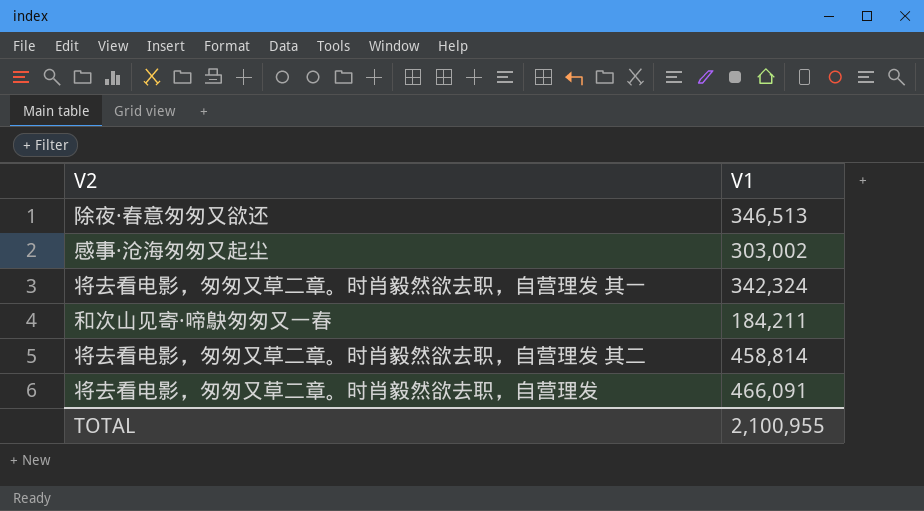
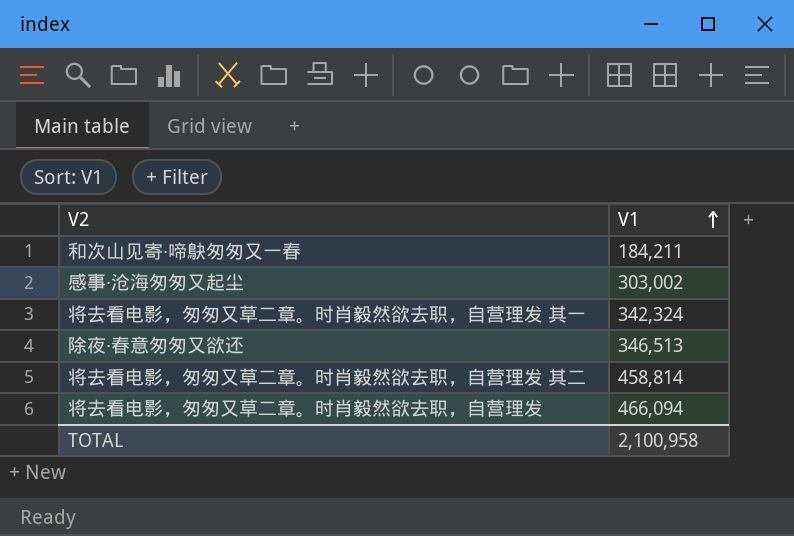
row order: none -> V1 ascending
将去看电影，匆匆又草二章。时肖毅然欲去职，自营理发 | V1: 466,091 -> 466,094
TOTAL | V1: 2,100,955 -> 2,100,958

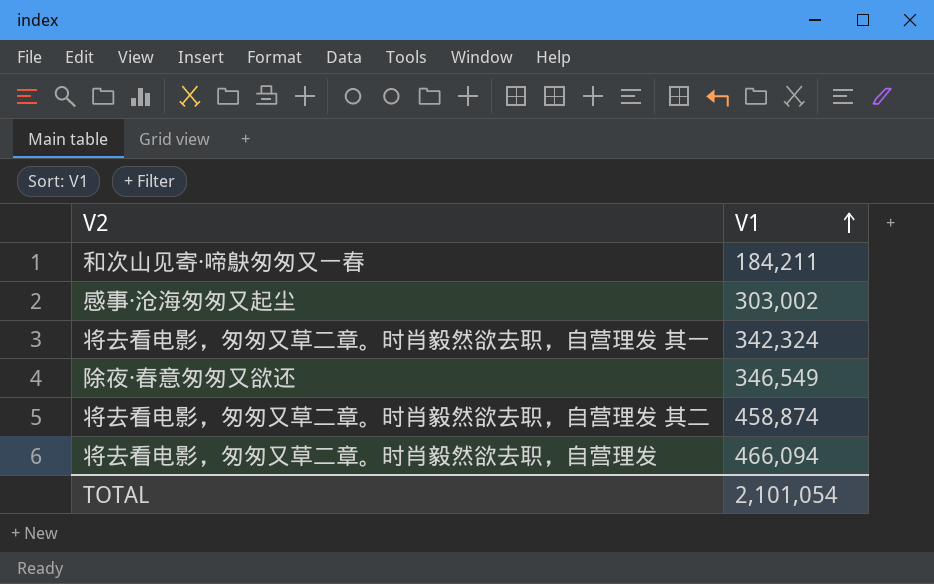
除夜·春意匆匆又欲还 | V1: 346,513 -> 346,549
将去看电影，匆匆又草二章。时肖毅然欲去职，自营理发 其二 | V1: 458,814 -> 458,874
TOTAL | V1: 2,100,958 -> 2,101,054

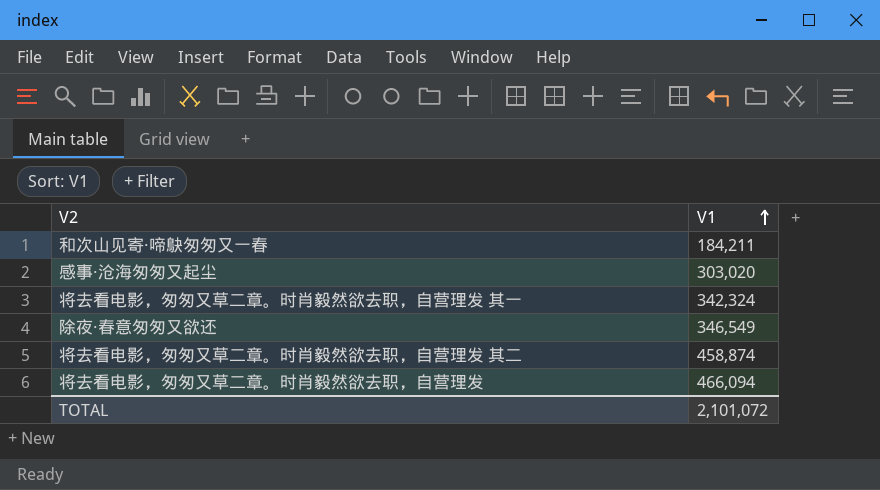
感事·沧海匆匆又起尘 | V1: 303,002 -> 303,020
TOTAL | V1: 2,101,054 -> 2,101,072

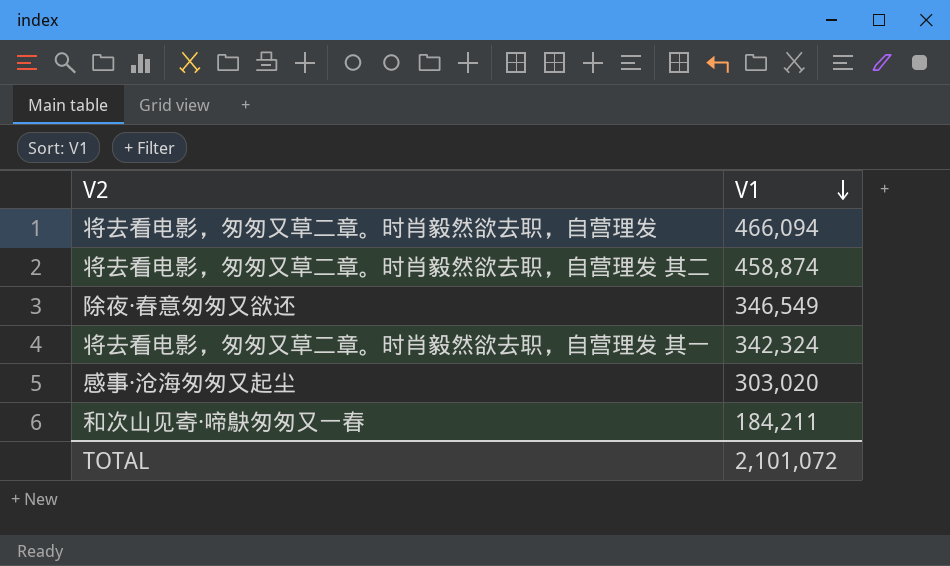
row order: V1 ascending -> V1 descending

